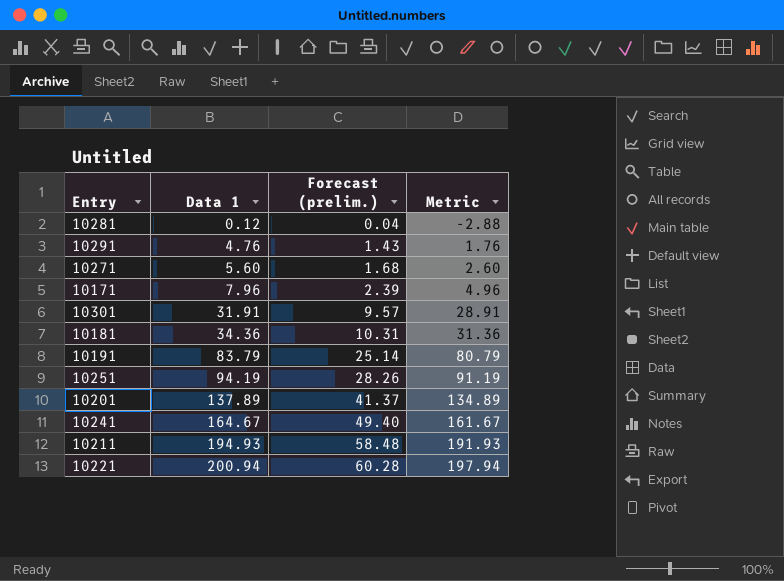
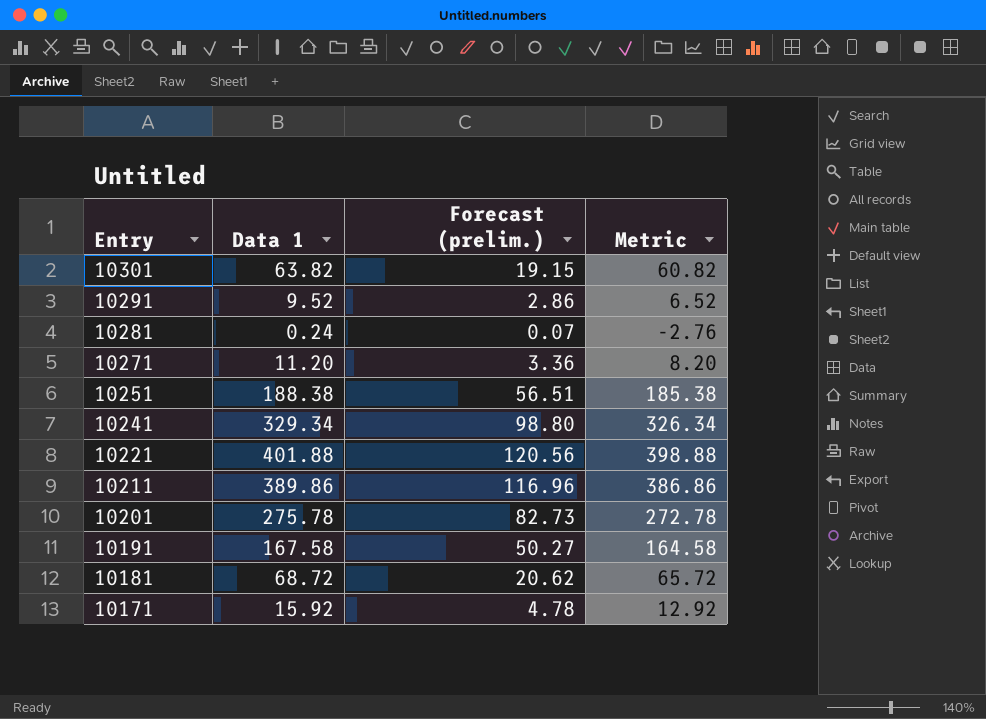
row order: Data 1 ascending -> Entry descending
10301 | Data 1: 31.91 -> 63.82
10301 | Forecast (prelim.): 9.57 -> 19.15
10301 | Metric: 28.91 -> 60.82
10291 | Data 1: 4.76 -> 9.52
10291 | Forecast (prelim.): 1.43 -> 2.86
10291 | Metric: 1.76 -> 6.52
10281 | Data 1: 0.12 -> 0.24
10281 | Forecast (prelim.): 0.04 -> 0.07
10281 | Metric: -2.88 -> -2.76
10271 | Data 1: 5.60 -> 11.20
10271 | Forecast (prelim.): 1.68 -> 3.36
10271 | Metric: 2.60 -> 8.20
10251 | Data 1: 94.19 -> 188.38
10251 | Forecast (prelim.): 28.26 -> 56.51
10251 | Metric: 91.19 -> 185.38
10241 | Data 1: 164.67 -> 329.34
10241 | Forecast (prelim.): 49.40 -> 98.80
10241 | Metric: 161.67 -> 326.34
10221 | Data 1: 200.94 -> 401.88
10221 | Forecast (prelim.): 60.28 -> 120.56
10221 | Metric: 197.94 -> 398.88
10211 | Data 1: 194.93 -> 389.86
10211 | Forecast (prelim.): 58.48 -> 116.96
10211 | Metric: 191.93 -> 386.86
10201 | Data 1: 137.89 -> 275.78
10201 | Forecast (prelim.): 41.37 -> 82.73
10201 | Metric: 134.89 -> 272.78
10191 | Data 1: 83.79 -> 167.58
10191 | Forecast (prelim.): 25.14 -> 50.27
10191 | Metric: 80.79 -> 164.58
10181 | Data 1: 34.36 -> 68.72
10181 | Forecast (prelim.): 10.31 -> 20.62
10181 | Metric: 31.36 -> 65.72
10171 | Data 1: 7.96 -> 15.92
10171 | Forecast (prelim.): 2.39 -> 4.78
10171 | Metric: 4.96 -> 12.92

